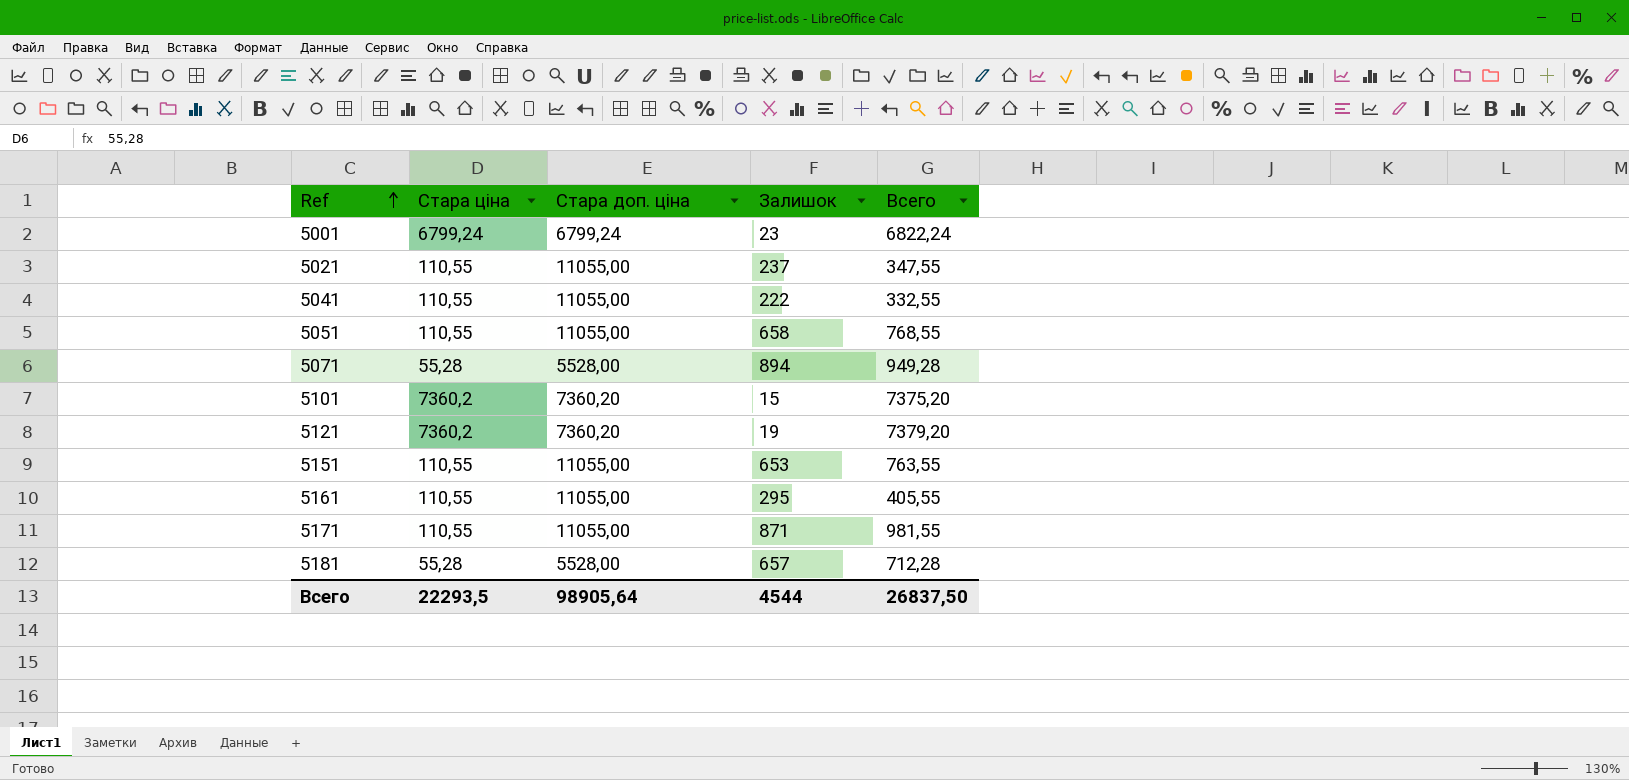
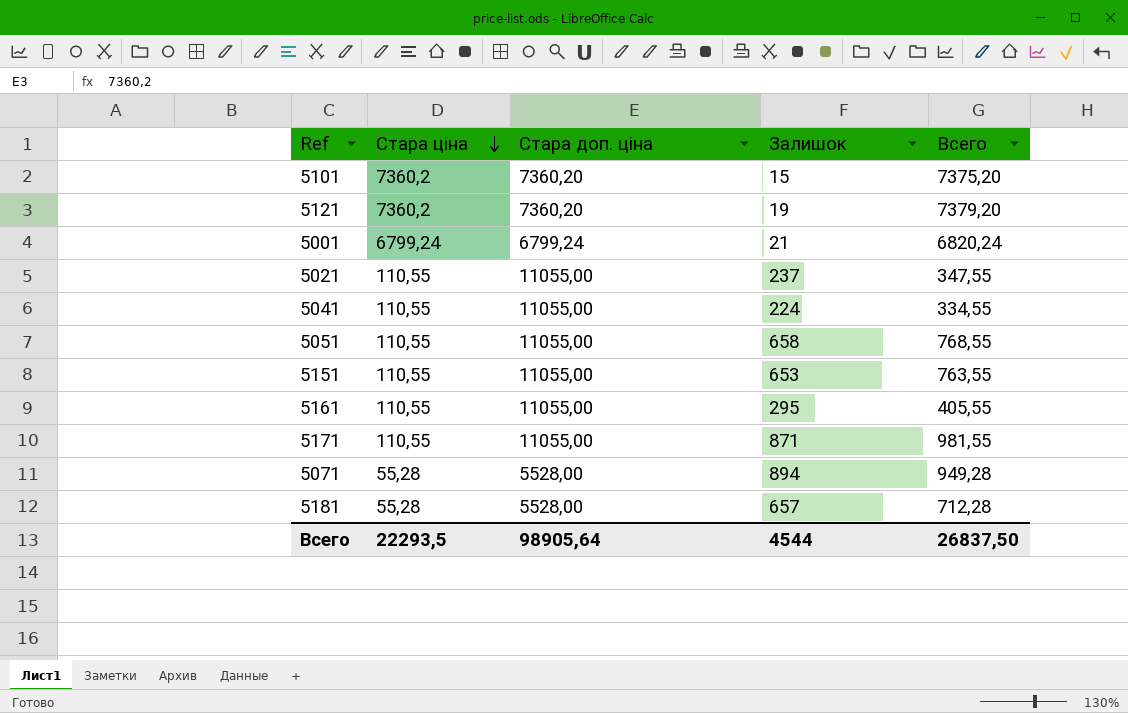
row order: Ref ascending -> Стара ціна descending
5001 | Залишок: 23 -> 21
5001 | Всего: 6822,24 -> 6820,24
5041 | Залишок: 222 -> 224
5041 | Всего: 332,55 -> 334,55

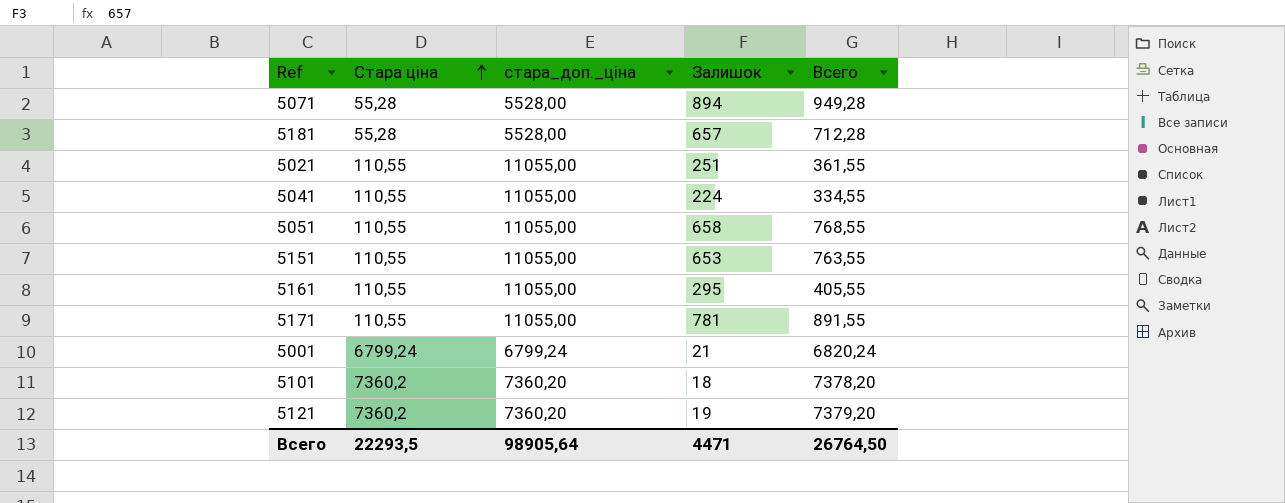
row order: Стара ціна descending -> Стара ціна ascending
column name: Стара доп. ціна -> стара_доп._ціна
5021 | Залишок: 237 -> 251
5021 | Всего: 347,55 -> 361,55
5171 | Залишок: 871 -> 781
5171 | Всего: 981,55 -> 891,55
5101 | Залишок: 15 -> 18
5101 | Всего: 7375,20 -> 7378,20
Всего | Залишок: 4544 -> 4471
Всего | Всего: 26837,50 -> 26764,50

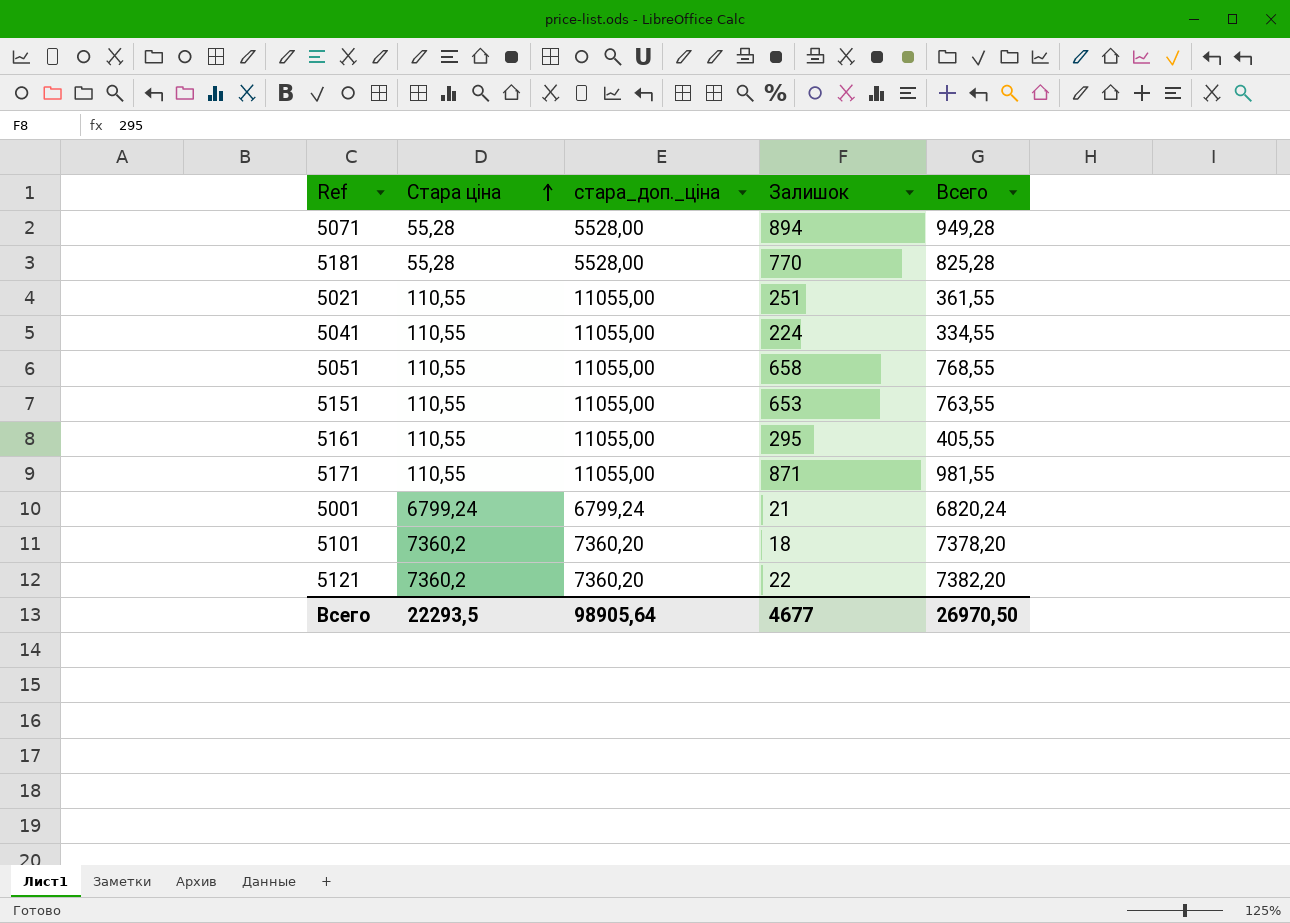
5181 | Залишок: 657 -> 770
5181 | Всего: 712,28 -> 825,28
5171 | Залишок: 781 -> 871
5171 | Всего: 891,55 -> 981,55
5121 | Залишок: 19 -> 22
5121 | Всего: 7379,20 -> 7382,20
Всего | Залишок: 4471 -> 4677
Всего | Всего: 26764,50 -> 26970,50

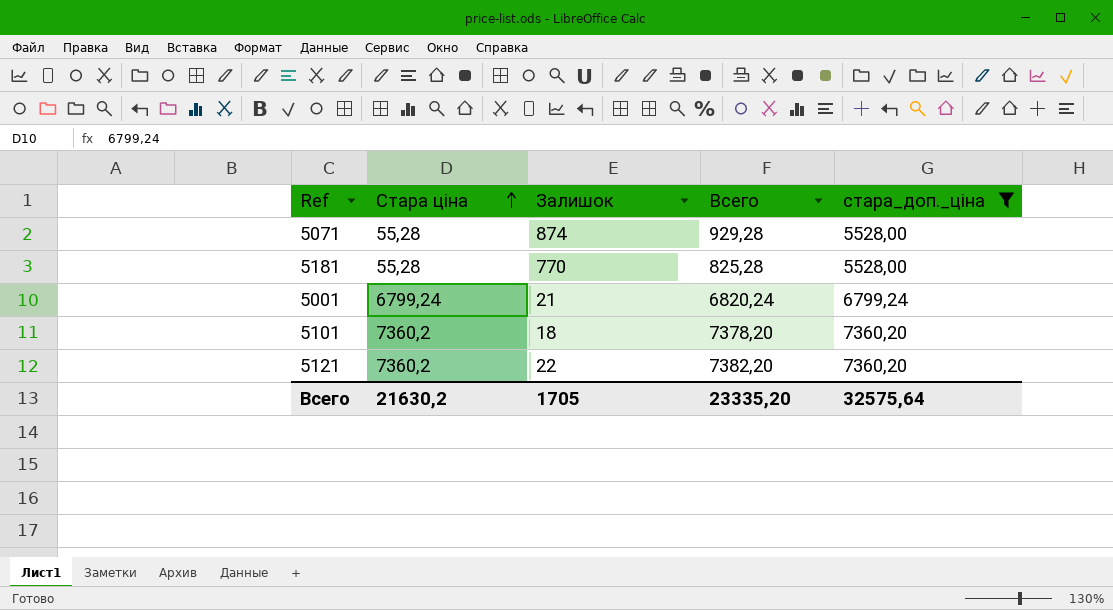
filter: none -> стара_доп._ціна != 11055,00
column стара_доп._ціна | position: 3 -> 5
5071 | Залишок: 894 -> 874
5071 | Всего: 949,28 -> 929,28
Всего | Стара ціна: 22293,5 -> 21630,2
Всего | Залишок: 4677 -> 1705
Всего | Всего: 26970,50 -> 23335,20
Всего | стара_доп._ціна: 98905,64 -> 32575,64

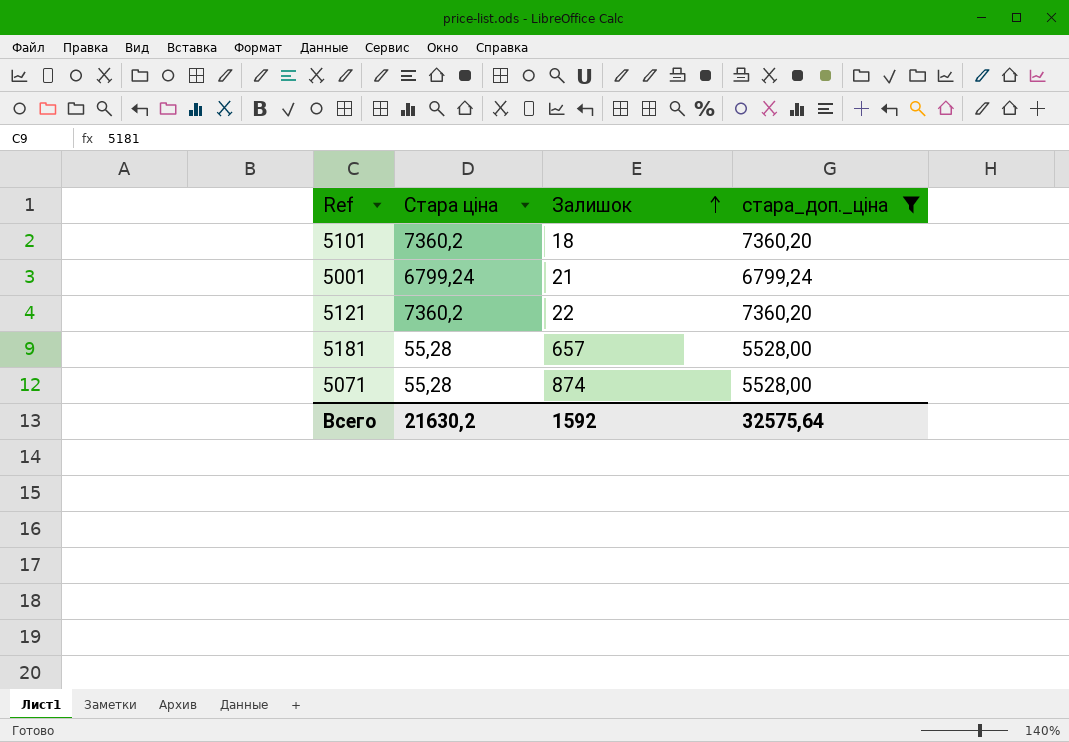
row order: Стара ціна ascending -> Залишок ascending
column Всего | formula: [Стара ціна] + [Залишок] -> none
5181 | Залишок: 770 -> 657
Всего | Залишок: 1705 -> 1592

